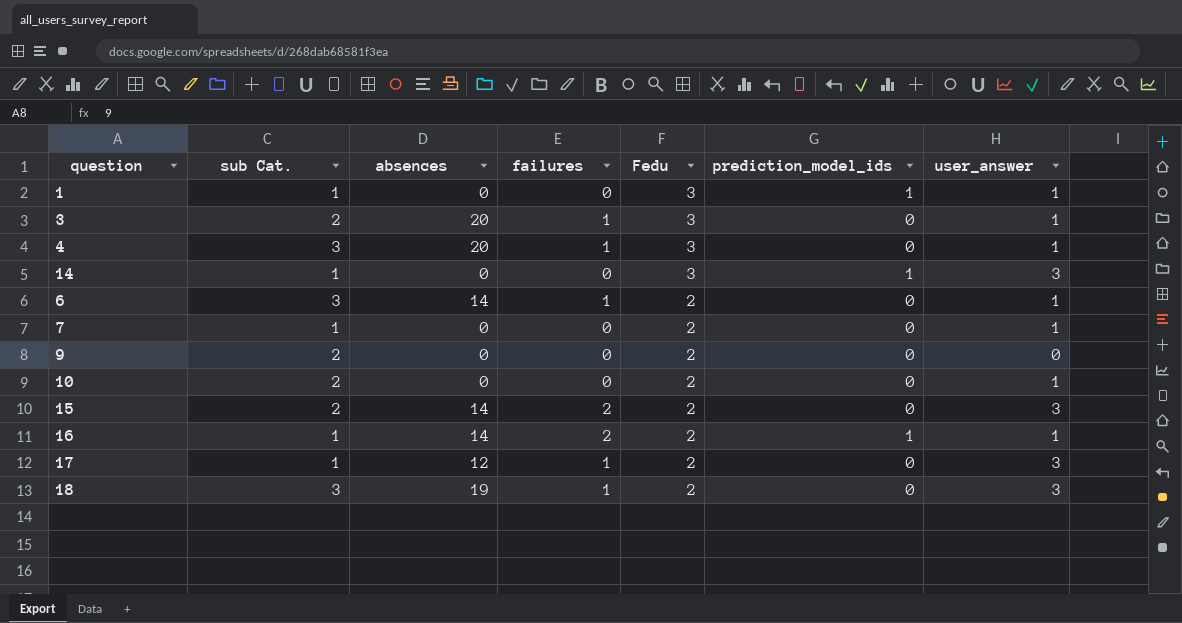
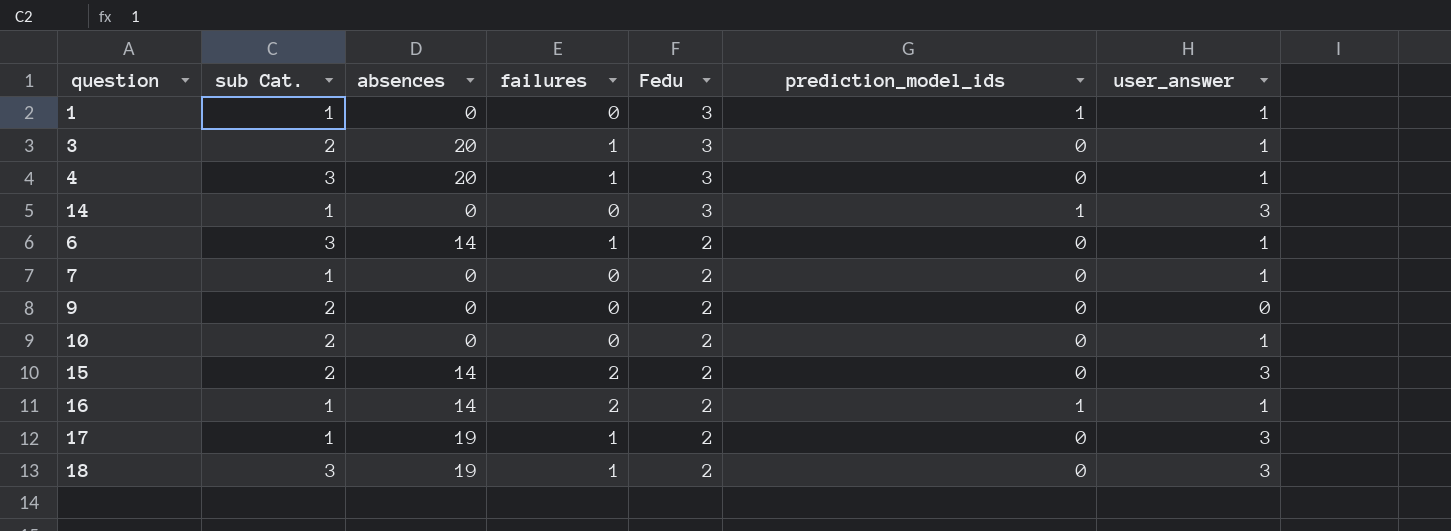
17 | absences: 12 -> 19

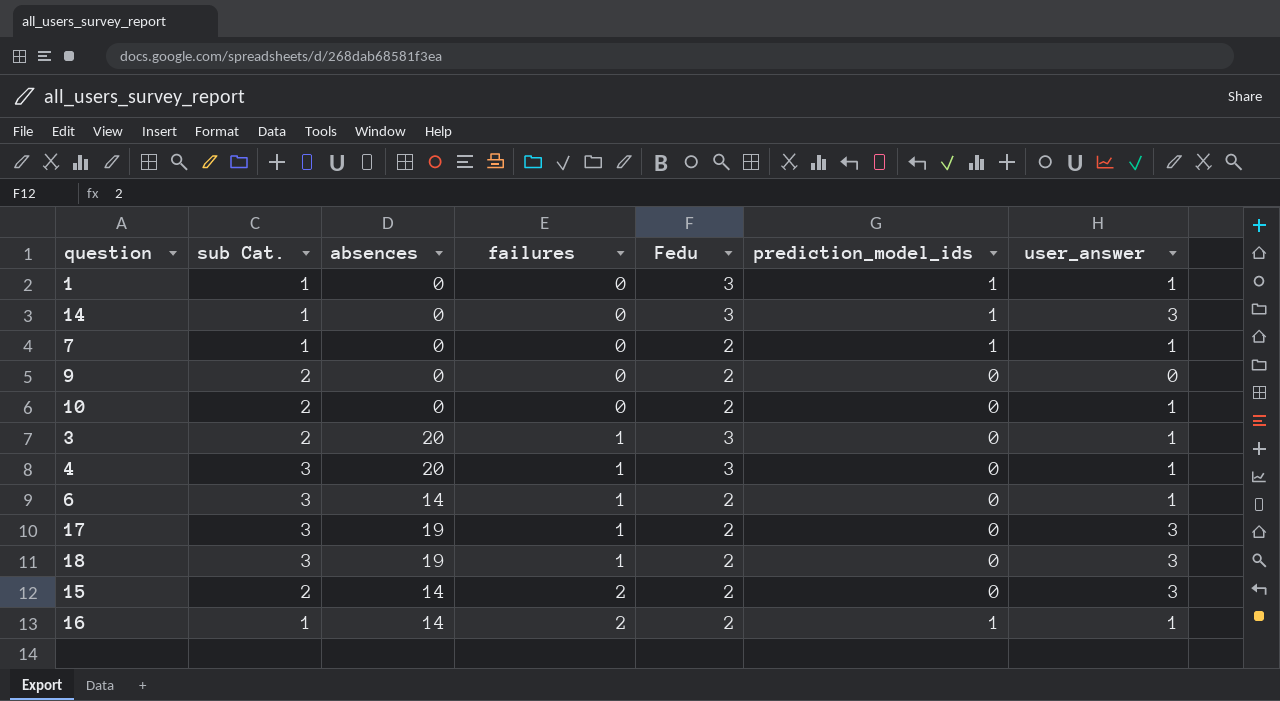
row order: Fedu descending -> failures ascending
7 | prediction_model_ids: 0 -> 1
17 | sub Cat.: 1 -> 3

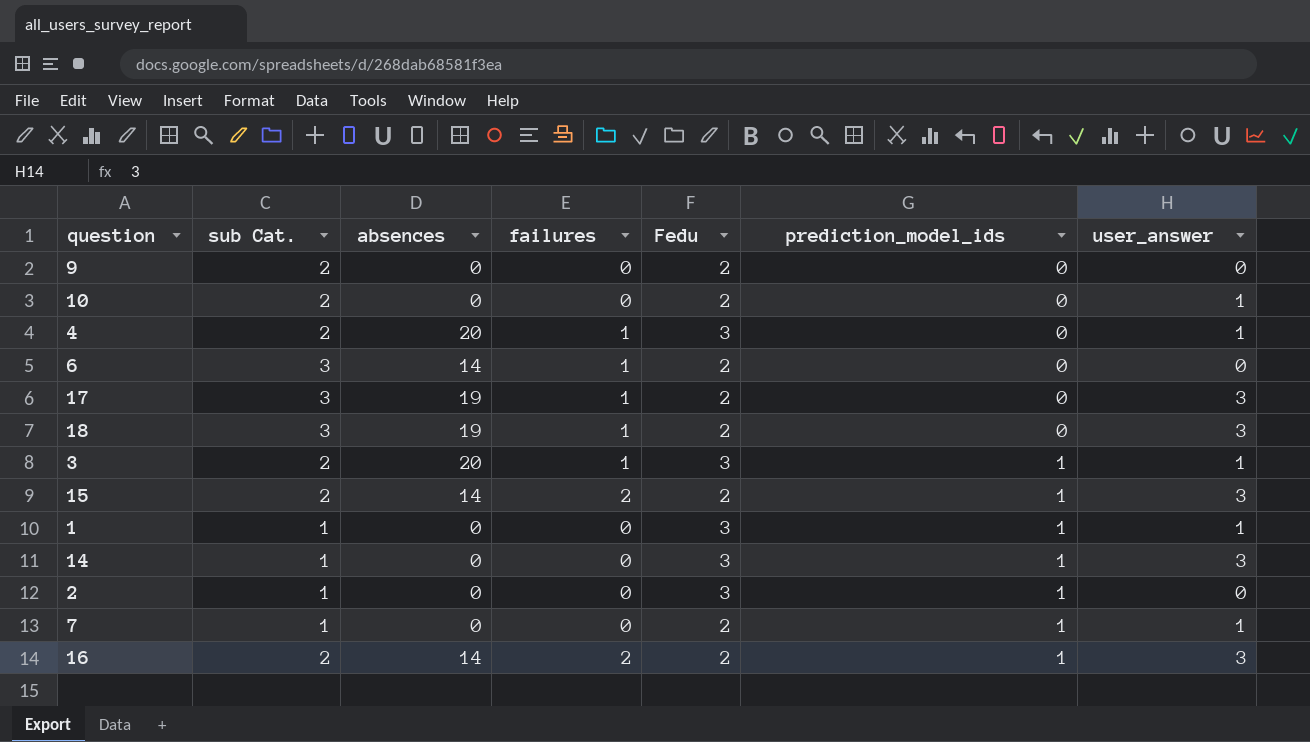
row order: failures ascending -> prediction_model_ids ascending
4 | sub Cat.: 3 -> 2
6 | user_answer: 1 -> 0
3 | prediction_model_ids: 0 -> 1
15 | prediction_model_ids: 0 -> 1
row 2: none -> 1 | 0 | 0 | 3 | 1 | 0
16 | sub Cat.: 1 -> 2
16 | user_answer: 1 -> 3

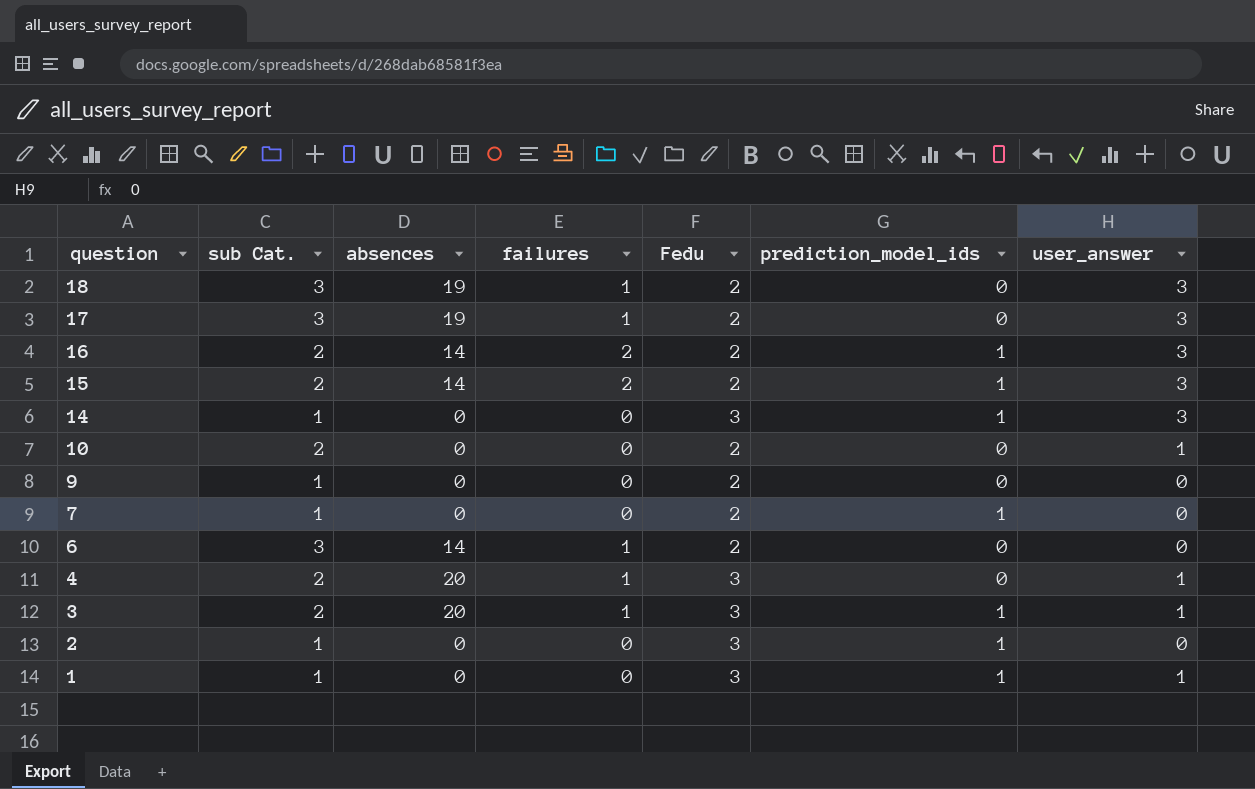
row order: prediction_model_ids ascending -> question descending
9 | sub Cat.: 2 -> 1
7 | user_answer: 1 -> 0

